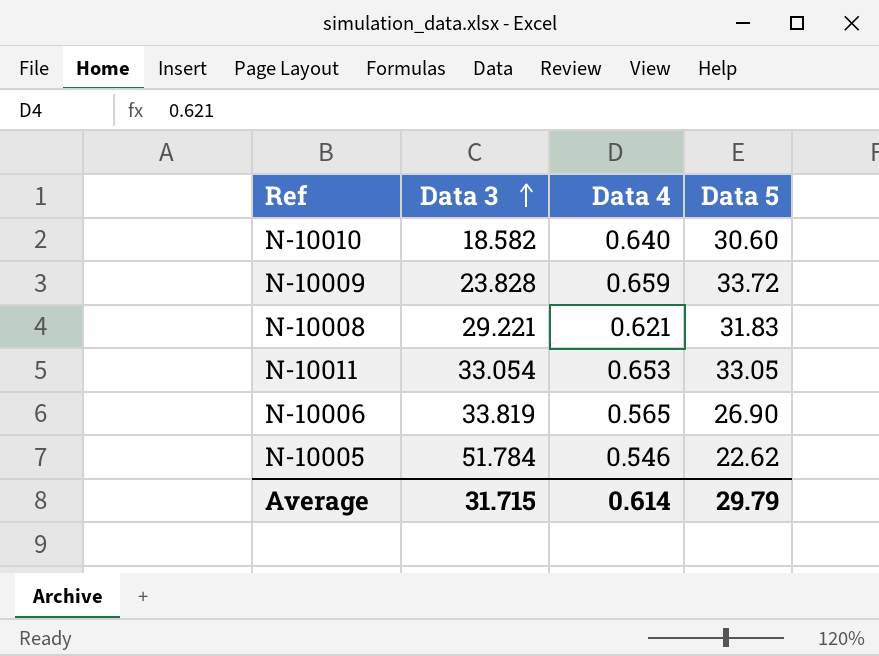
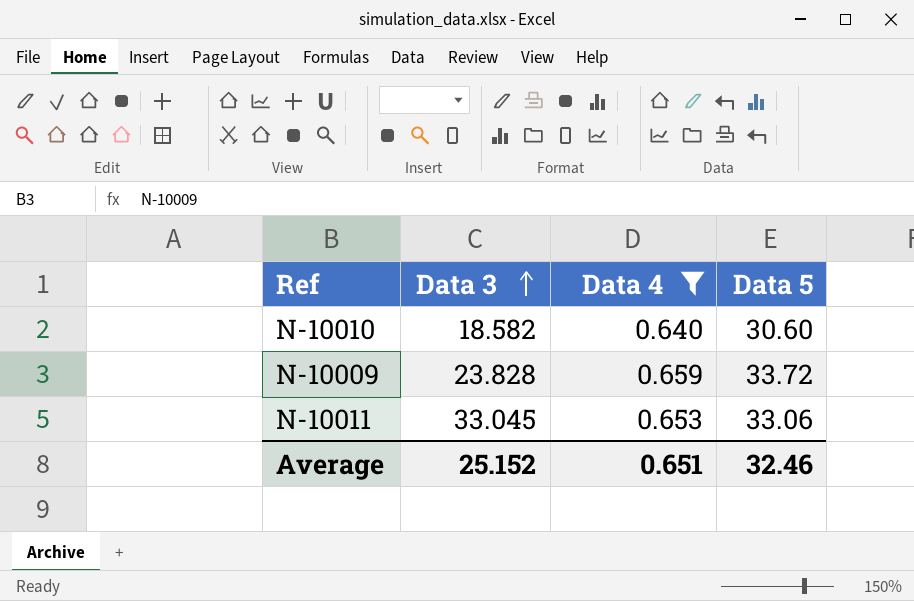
filter: none -> Data 4 >= 0.640
N-10011 | Data 3: 33.054 -> 33.045
N-10011 | Data 5: 33.05 -> 33.06
Average | Data 3: 31.715 -> 25.152
Average | Data 4: 0.614 -> 0.651
Average | Data 5: 29.79 -> 32.46

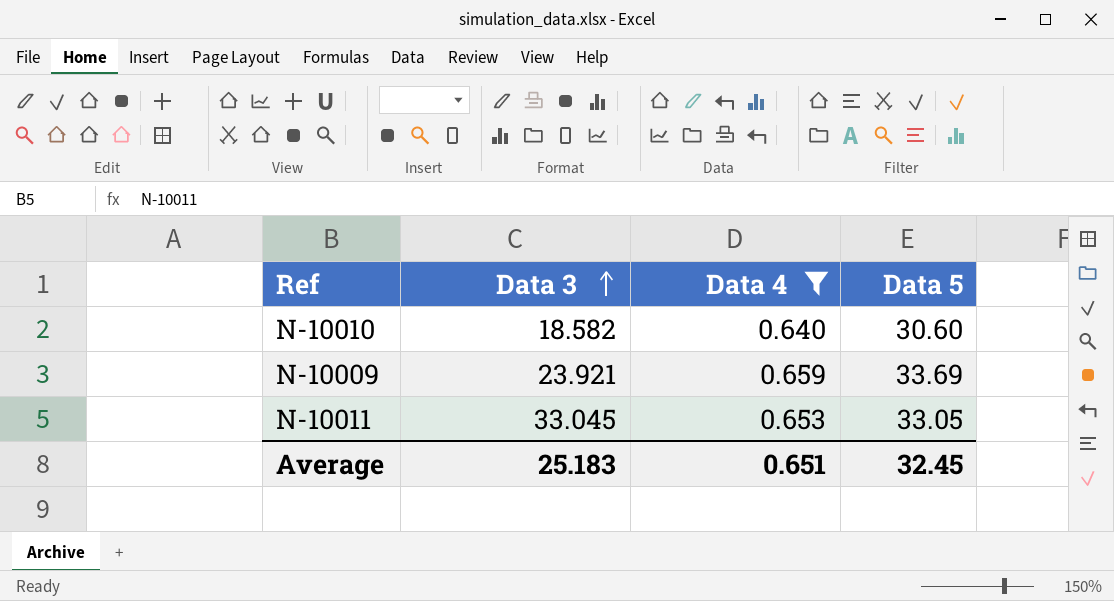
N-10009 | Data 3: 23.828 -> 23.921
N-10009 | Data 5: 33.72 -> 33.69
N-10011 | Data 5: 33.06 -> 33.05
Average | Data 3: 25.152 -> 25.183
Average | Data 5: 32.46 -> 32.45

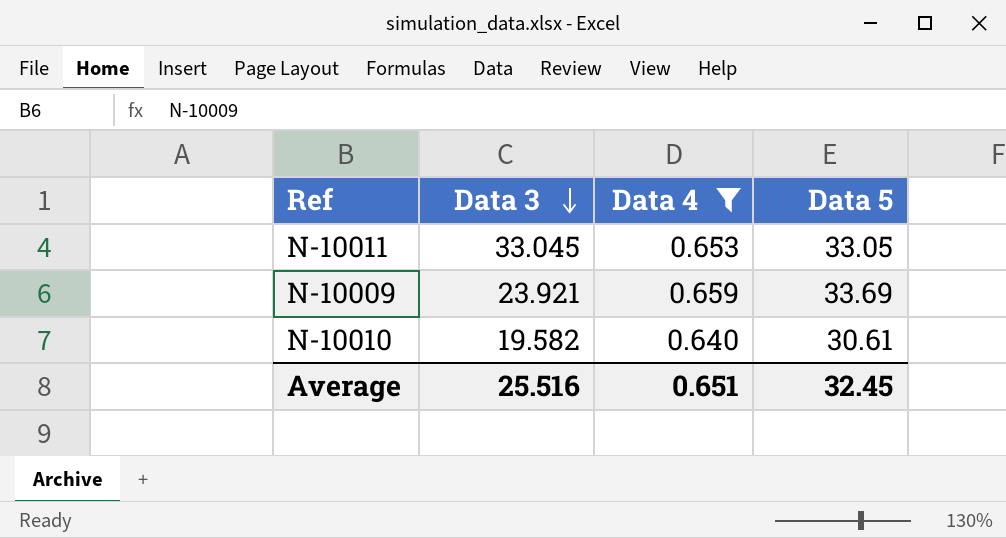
row order: Data 3 ascending -> Data 3 descending
N-10010 | Data 3: 18.582 -> 19.582
N-10010 | Data 5: 30.60 -> 30.61
Average | Data 3: 25.183 -> 25.516

